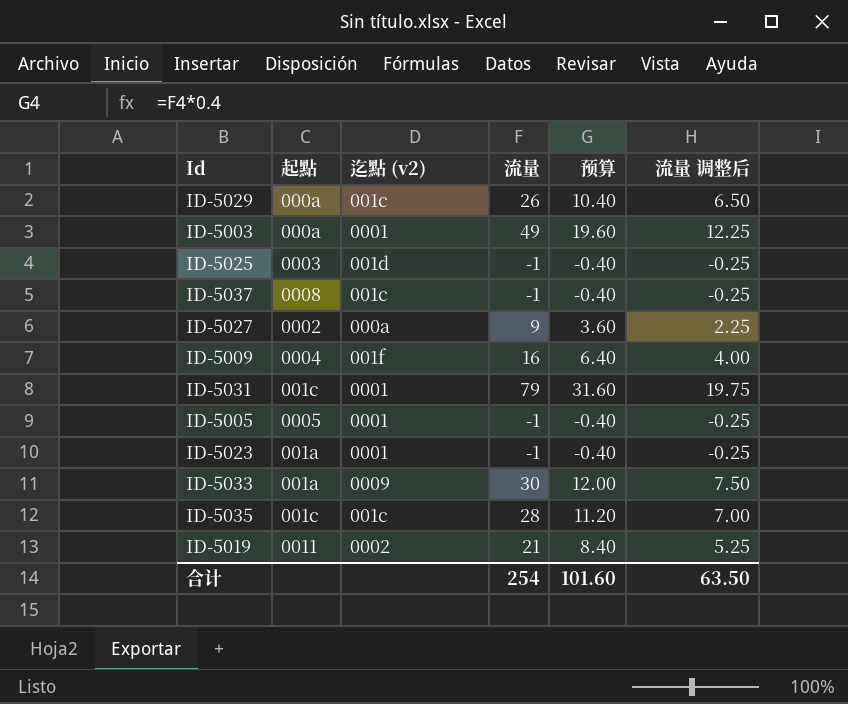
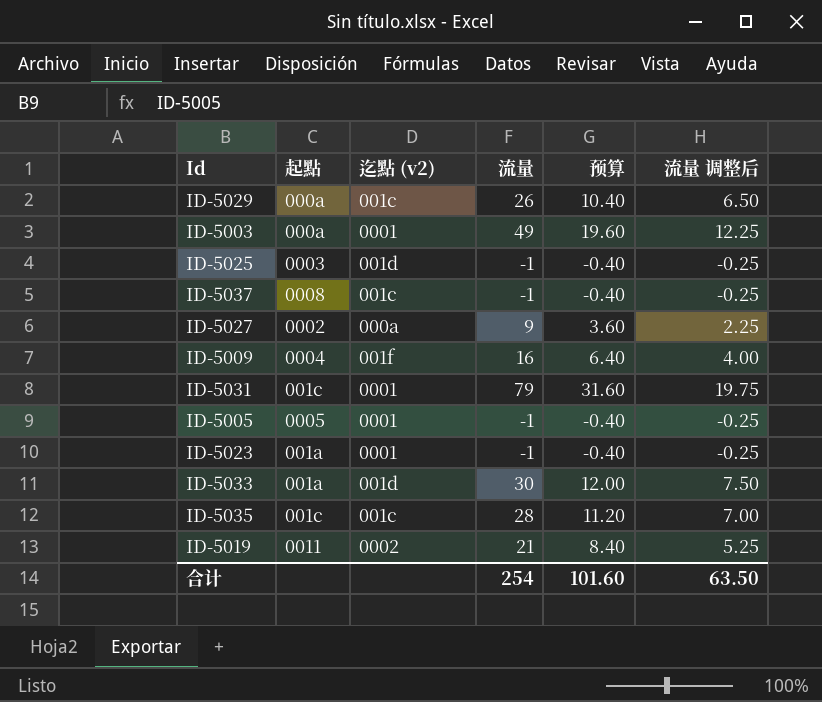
ID-5033 | 迄點 (v2): 0009 -> 001d

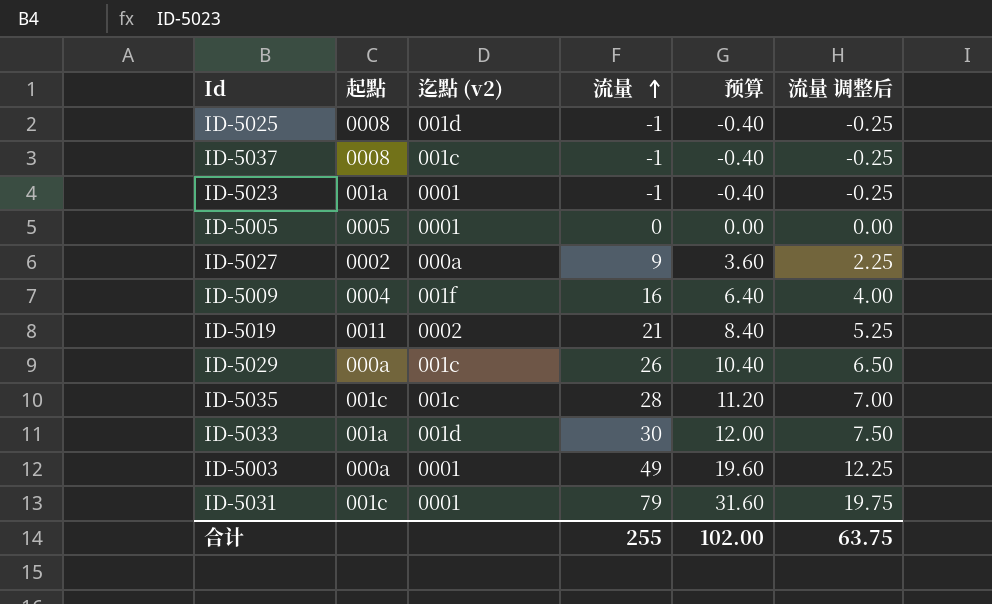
row order: none -> 流量 ascending
ID-5025 | 起點: 0003 -> 0008
ID-5005 | 流量: -1 -> 0
ID-5005 | 预算: -0.40 -> 0.00
ID-5005 | 流量 调整后: -0.25 -> 0.00
合计 | 流量: 254 -> 255
合计 | 预算: 101.60 -> 102.00
合计 | 流量 调整后: 63.50 -> 63.75

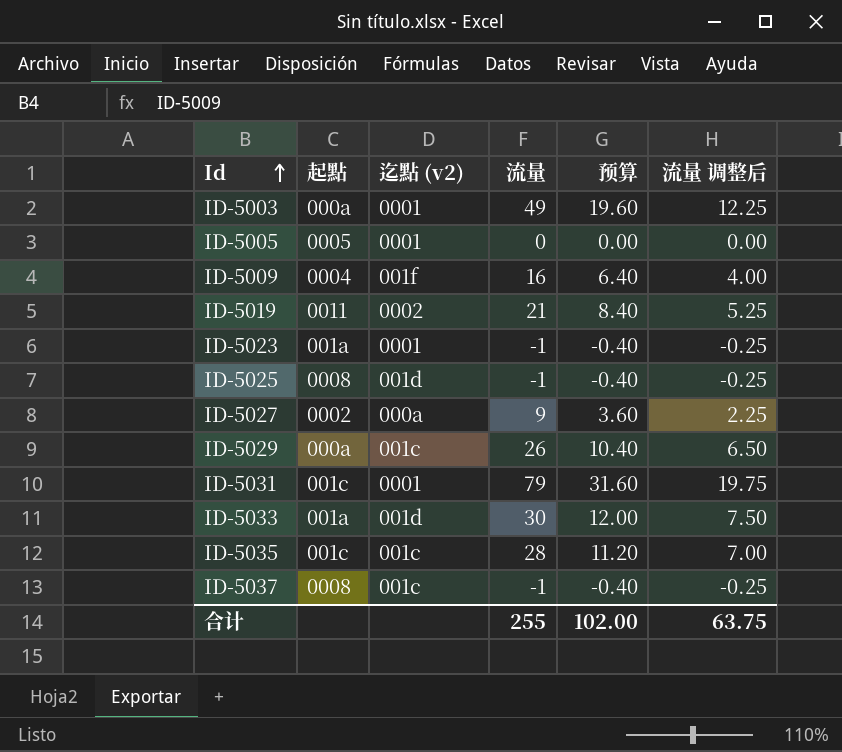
row order: 流量 ascending -> Id ascending

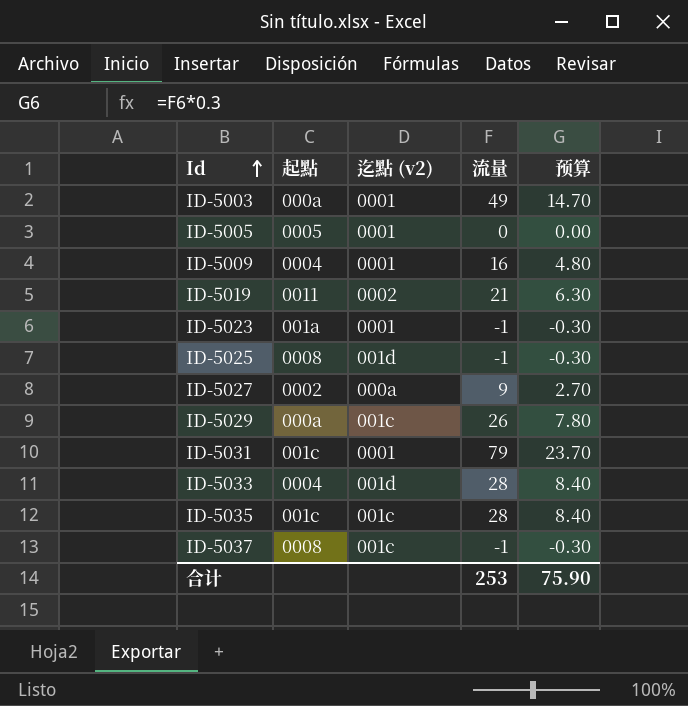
column 流量 调整后 | formula: [流量] * 0.25 -> none
column 预算 | formula: [流量] * 0.4 -> [流量] * 0.3
ID-5009 | 迄點 (v2): 001f -> 0001
ID-5033 | 起點: 001a -> 0004
ID-5033 | 流量: 30 -> 28
合计 | 流量: 255 -> 253
合计 | 预算: 102.00 -> 75.90

